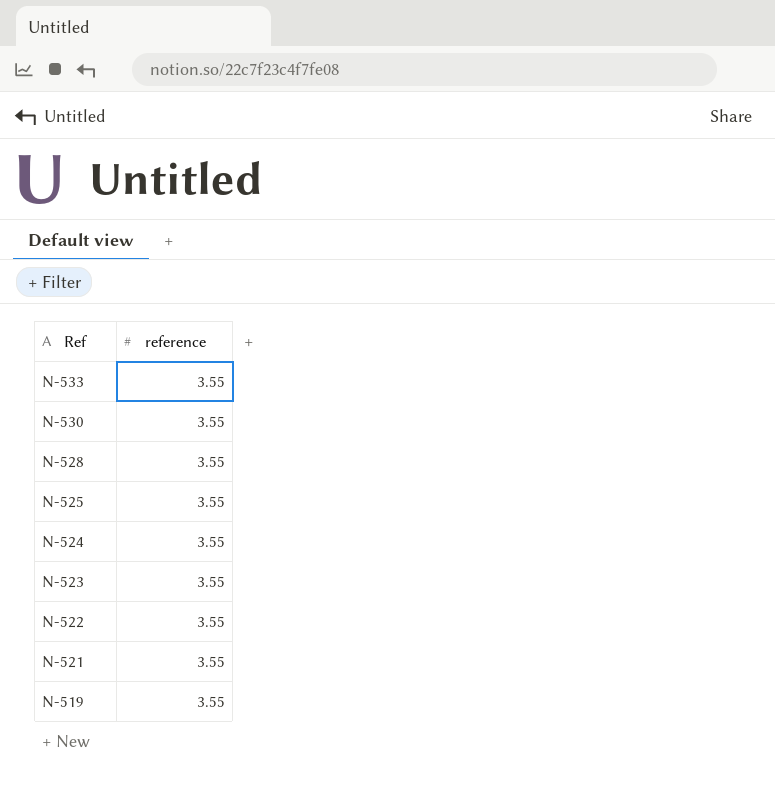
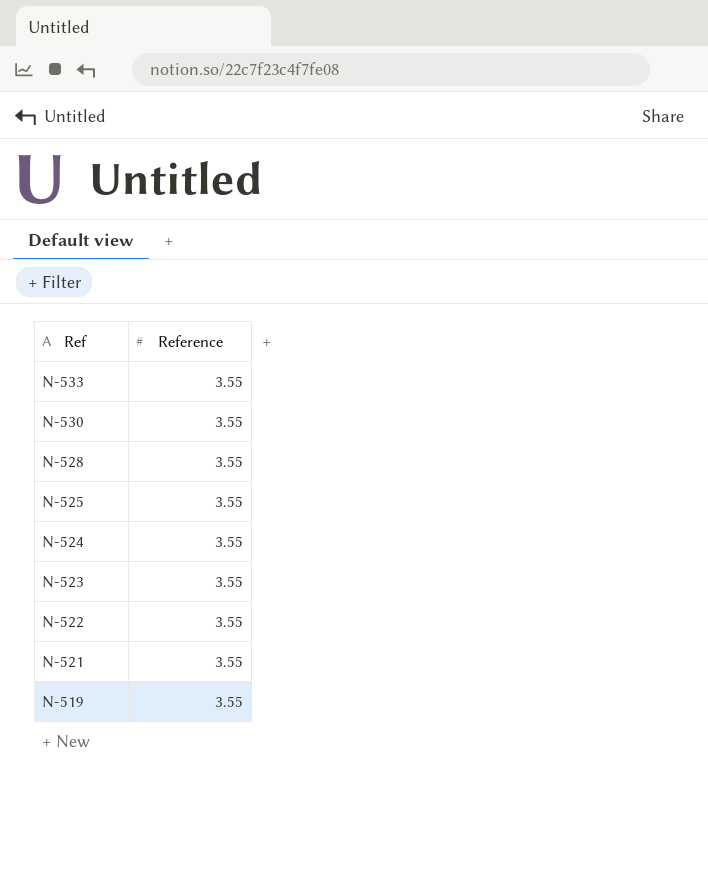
column name: reference -> Reference

